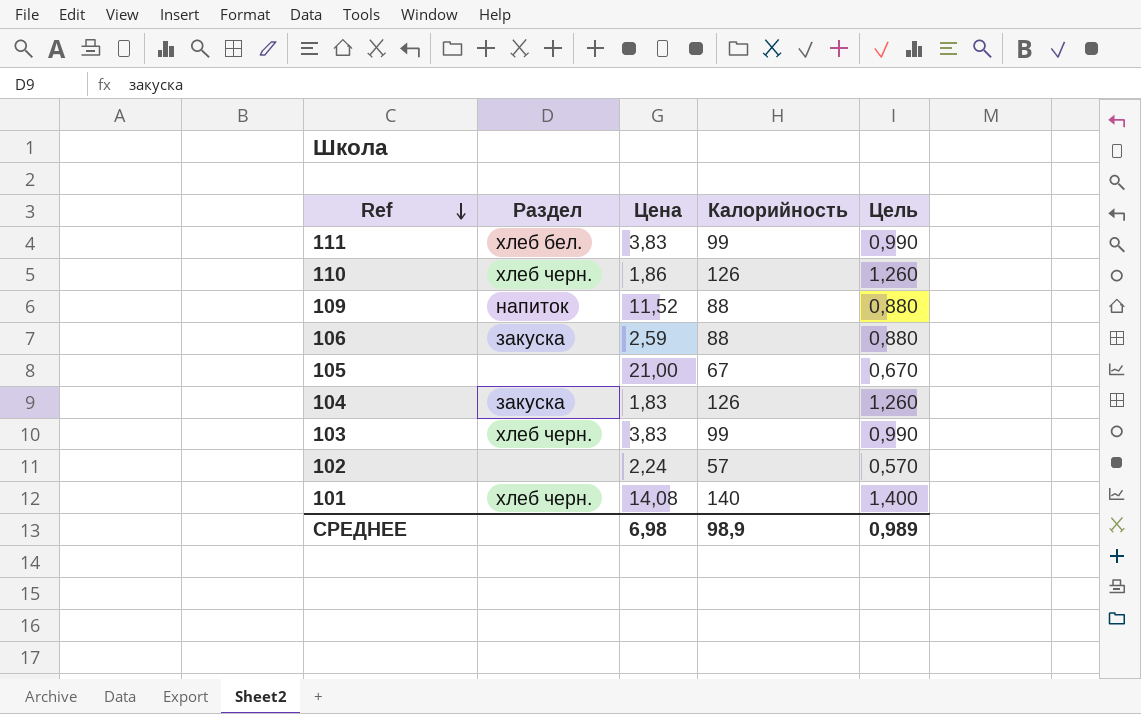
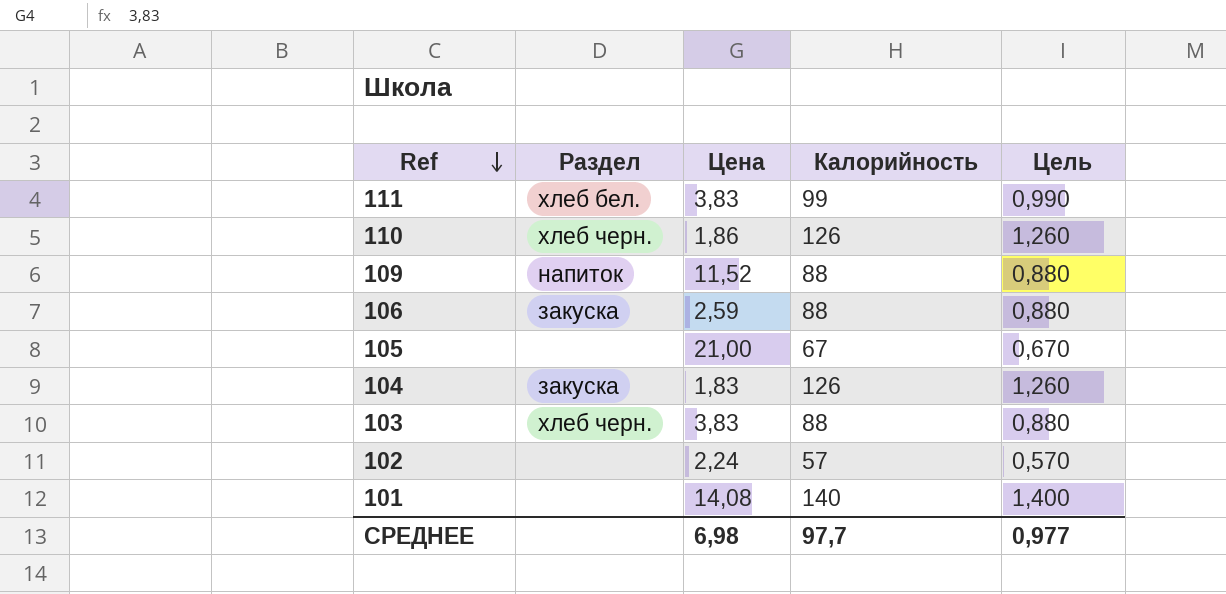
103 | Калорийность: 99 -> 88
103 | Цель: 0,990 -> 0,880
101 | Раздел: хлеб черн. -> none
СРЕДНЕЕ | Калорийность: 98,9 -> 97,7
СРЕДНЕЕ | Цель: 0,989 -> 0,977

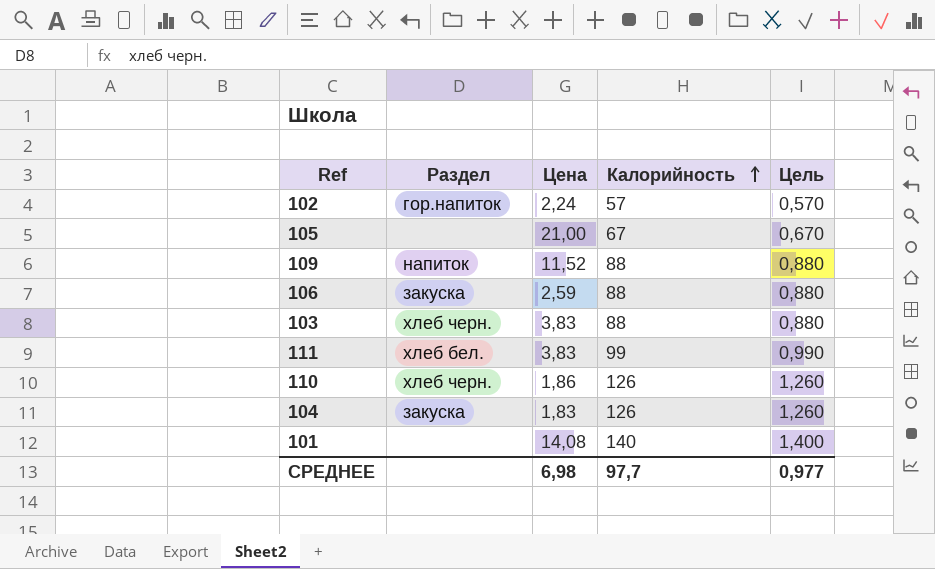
row order: Ref descending -> Калорийность ascending
102 | Раздел: none -> гор.напиток

